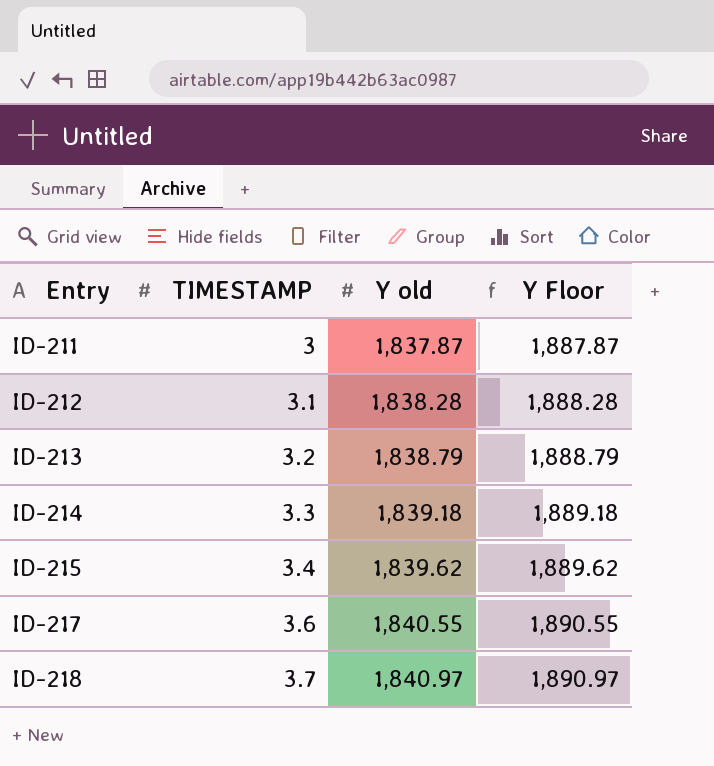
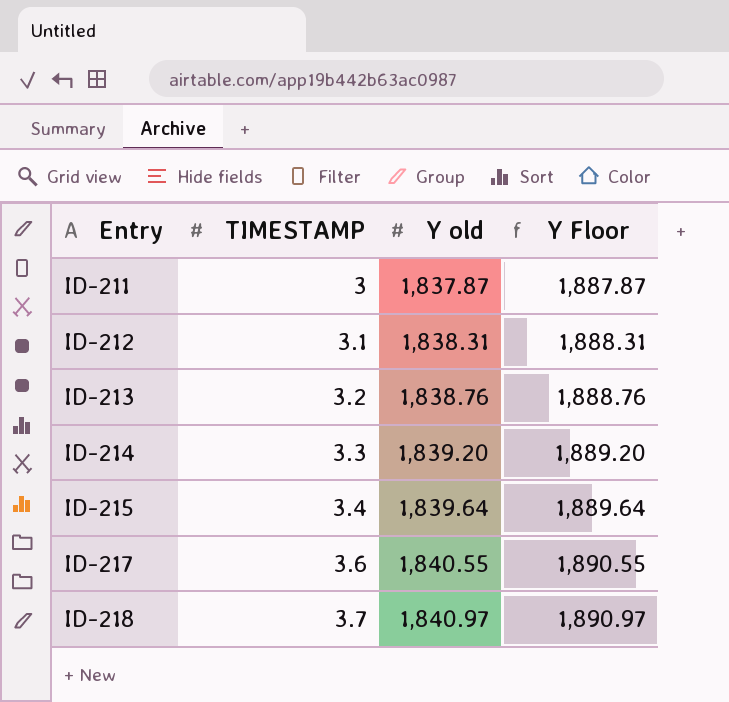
ID-212 | Y old: 1,838.28 -> 1,838.31
ID-212 | Y Floor: 1,888.28 -> 1,888.31
ID-213 | Y old: 1,838.79 -> 1,838.76
ID-213 | Y Floor: 1,888.79 -> 1,888.76
ID-214 | Y old: 1,839.18 -> 1,839.20
ID-214 | Y Floor: 1,889.18 -> 1,889.20
ID-215 | Y old: 1,839.62 -> 1,839.64
ID-215 | Y Floor: 1,889.62 -> 1,889.64

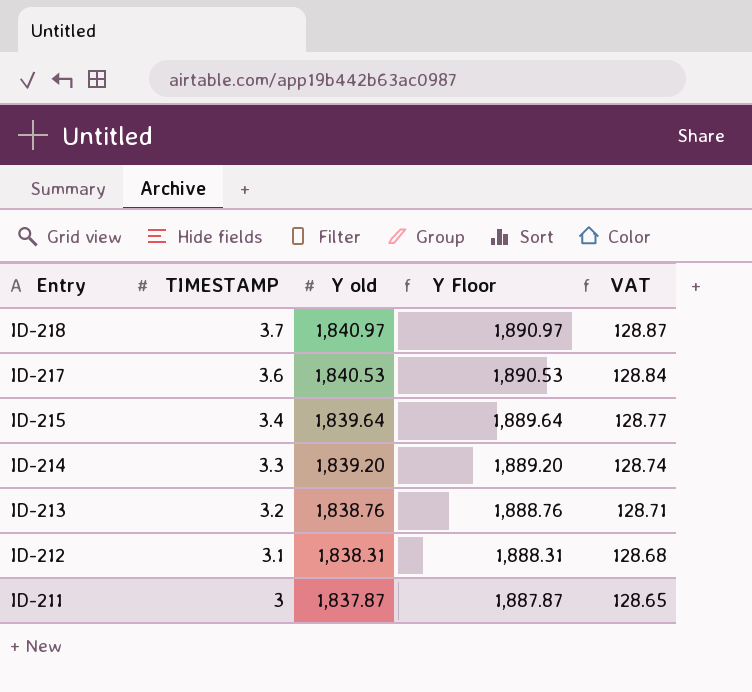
row order: Entry ascending -> Entry descending
column VAT | formula: none -> [Y old] * 0.07
ID-217 | Y old: 1,840.55 -> 1,840.53
ID-217 | Y Floor: 1,890.55 -> 1,890.53

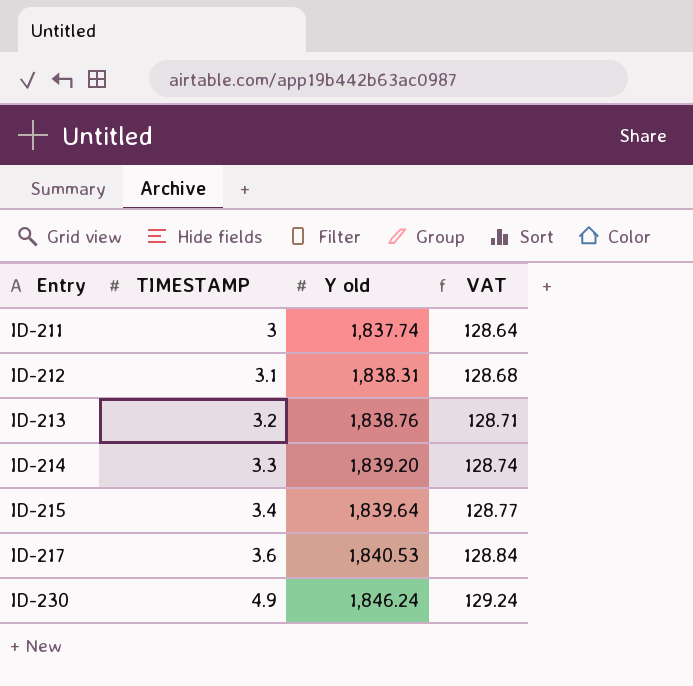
row order: Entry descending -> Entry ascending
column Y Floor | formula: [Y old] + 50 -> none
row ID-218: 3.7 | 1,840.97 | 1,890.97 | 128.87 -> none
ID-211 | Y old: 1,837.87 -> 1,837.74
ID-211 | VAT: 128.65 -> 128.64
row ID-230: none -> 4.9 | 1,846.24 | 129.24

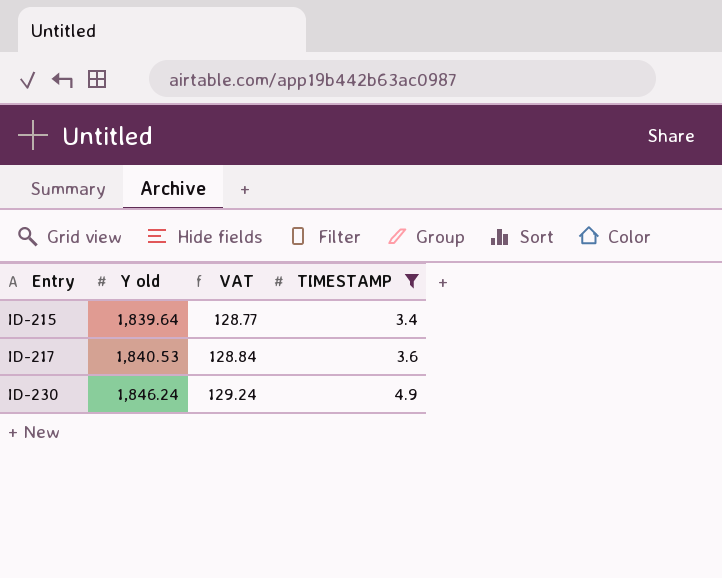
filter: none -> TIMESTAMP >= 3.4
column TIMESTAMP | position: 2 -> 4

